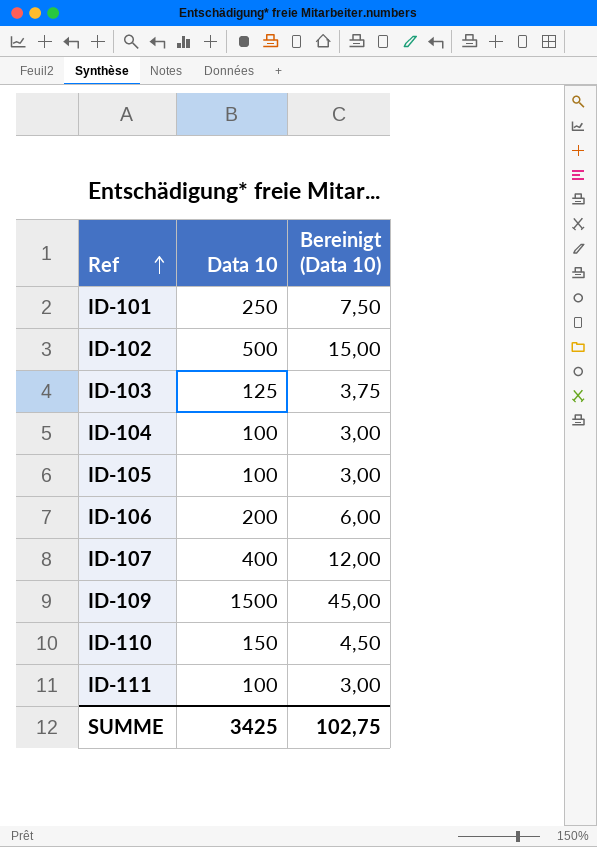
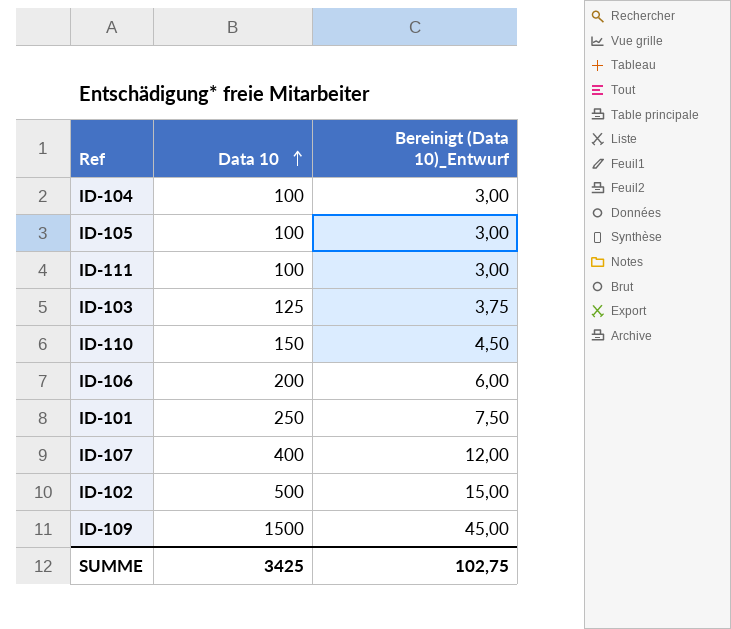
row order: Ref ascending -> Data 10 ascending
column name: Bereinigt (Data 10) -> Bereinigt (Data 10)_Entwurf

